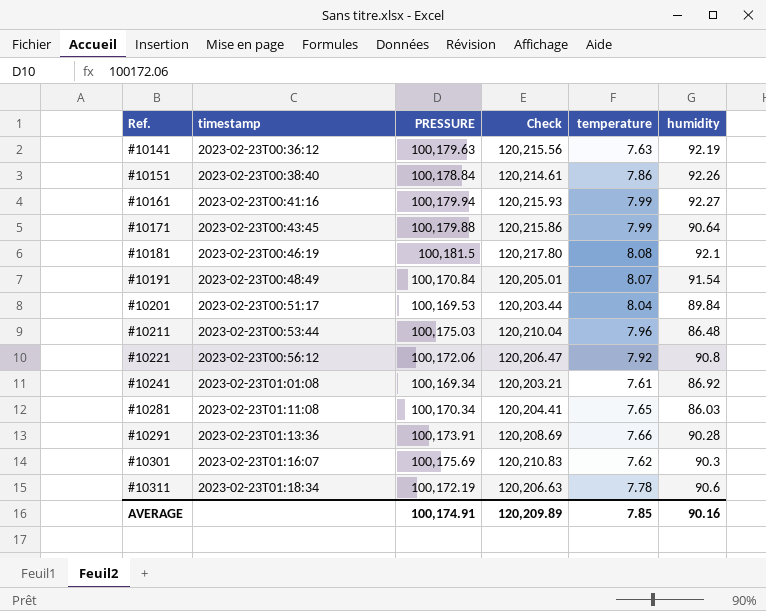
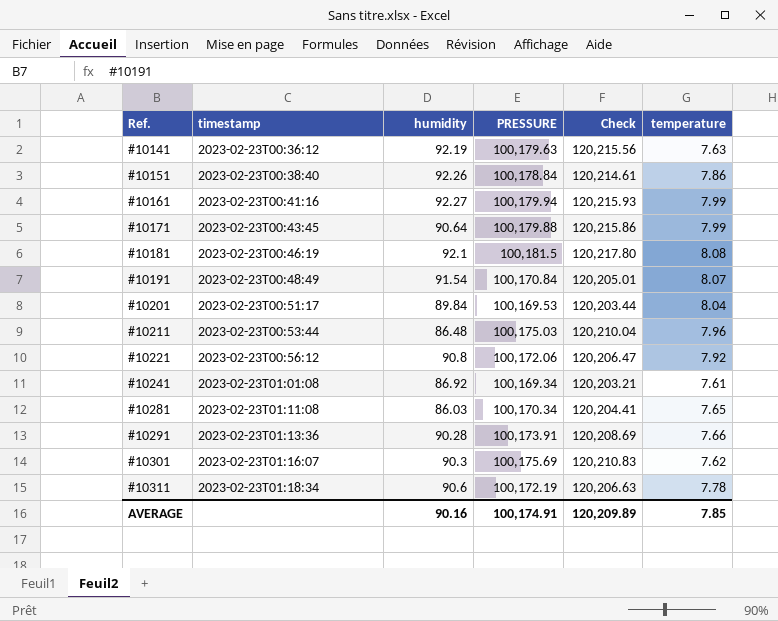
column humidity | position: 6 -> 3

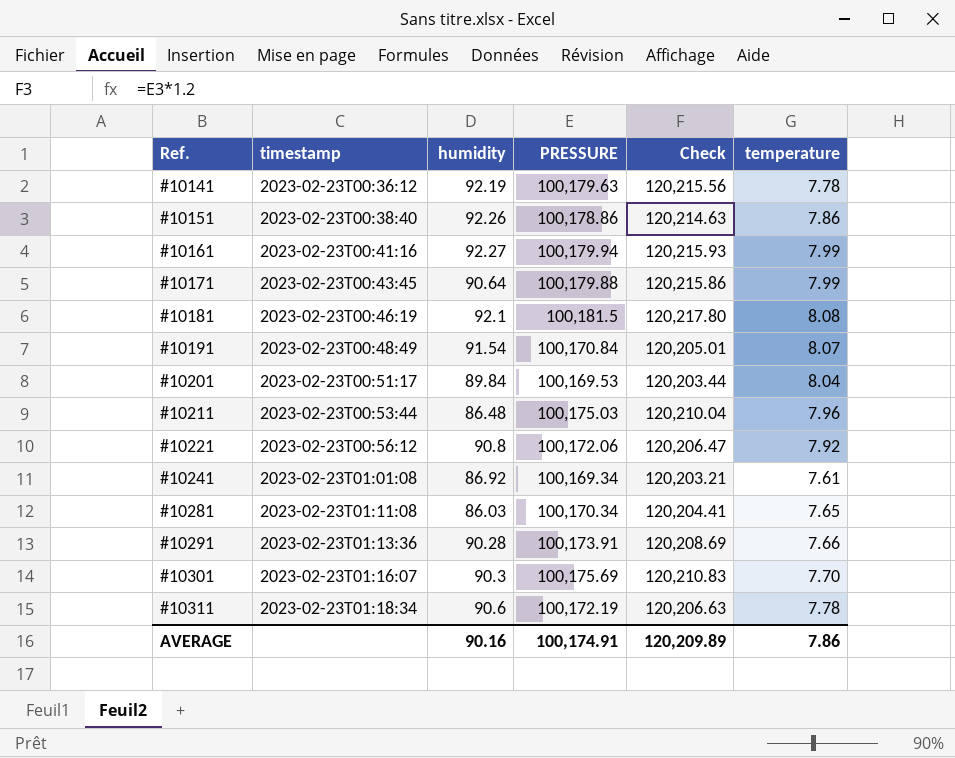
#10141 | temperature: 7.63 -> 7.78
#10151 | PRESSURE: 100,178.84 -> 100,178.86
#10151 | Check: 120,214.61 -> 120,214.63
#10301 | temperature: 7.62 -> 7.70
AVERAGE | temperature: 7.85 -> 7.86

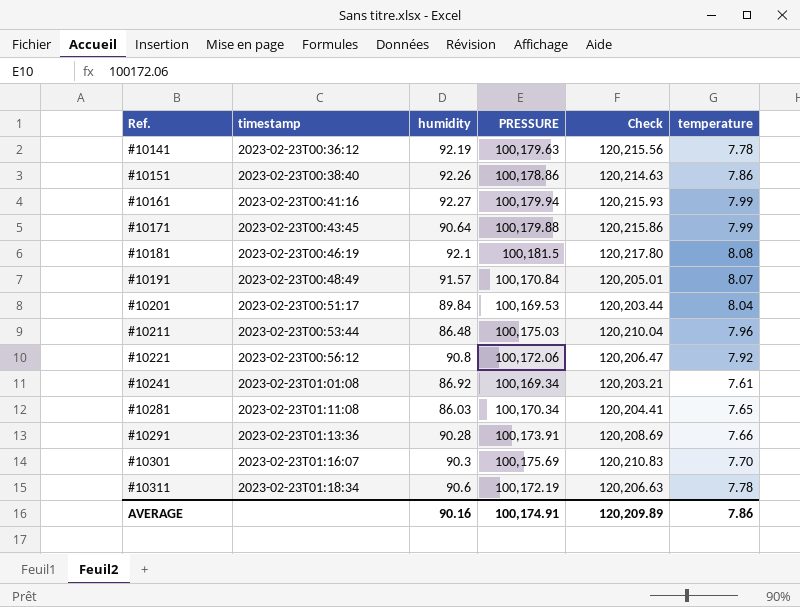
#10191 | humidity: 91.54 -> 91.57

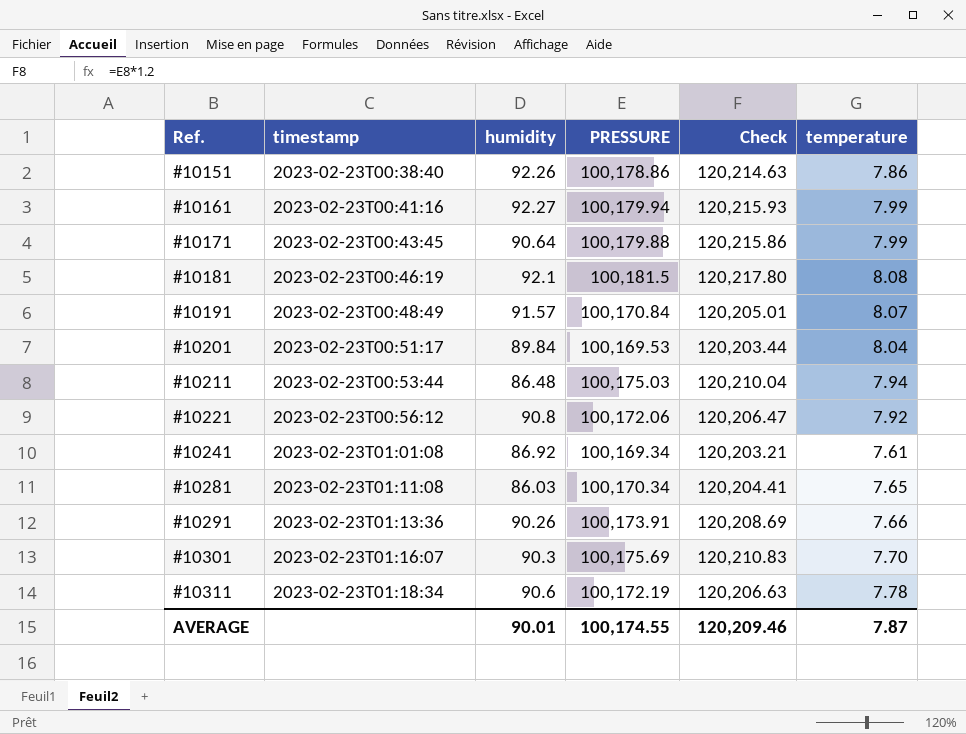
row #10141: 2023-02-23T00:36:12 | 92.19 | 100,179.63 | 120,215.56 | 7.78 -> none
#10211 | temperature: 7.96 -> 7.94
#10291 | humidity: 90.28 -> 90.26
AVERAGE | humidity: 90.16 -> 90.01
AVERAGE | PRESSURE: 100,174.91 -> 100,174.55
AVERAGE | Check: 120,209.89 -> 120,209.46
AVERAGE | temperature: 7.86 -> 7.87

